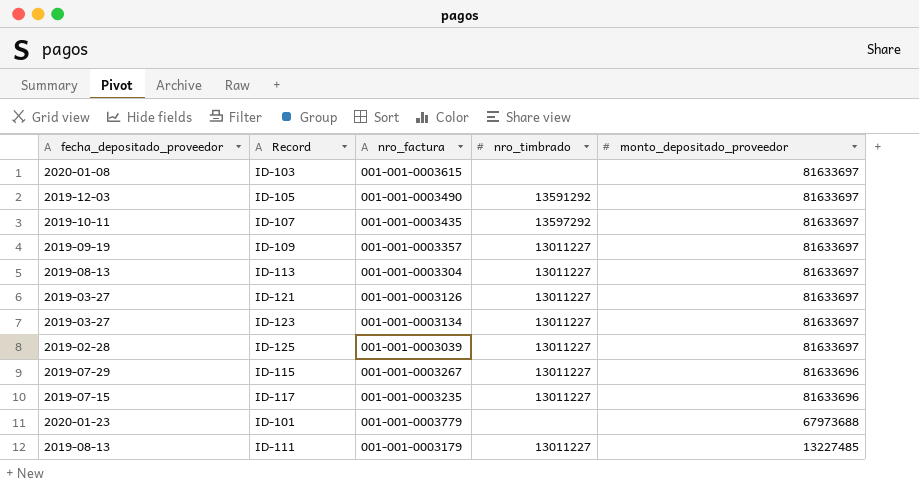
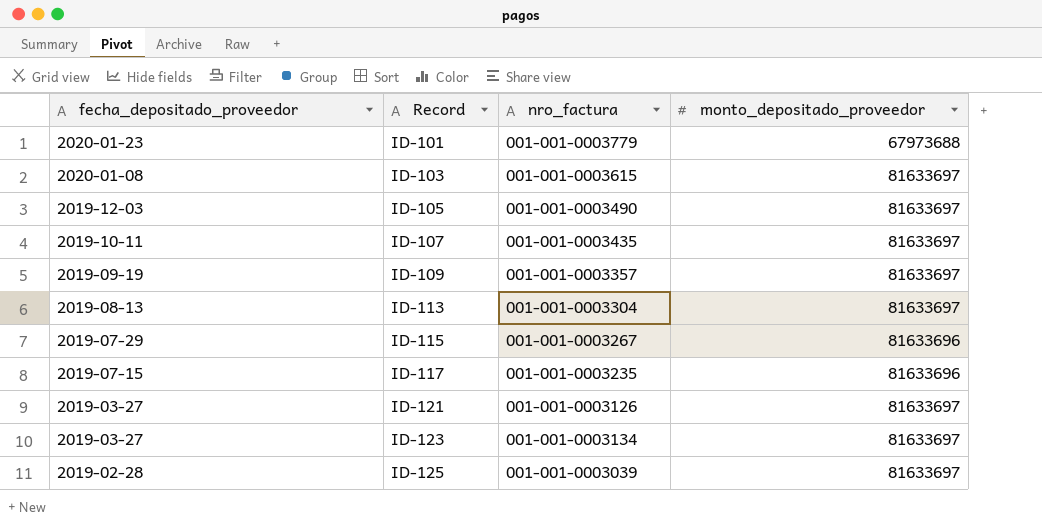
row order: monto_depositado_proveedor descending -> fecha_depositado_proveedor descending
column nro_timbrado | position: 4 -> none
row ID-111: 2019-08-13 | 001-001-0003179 | 13011227 | 13227485 -> none

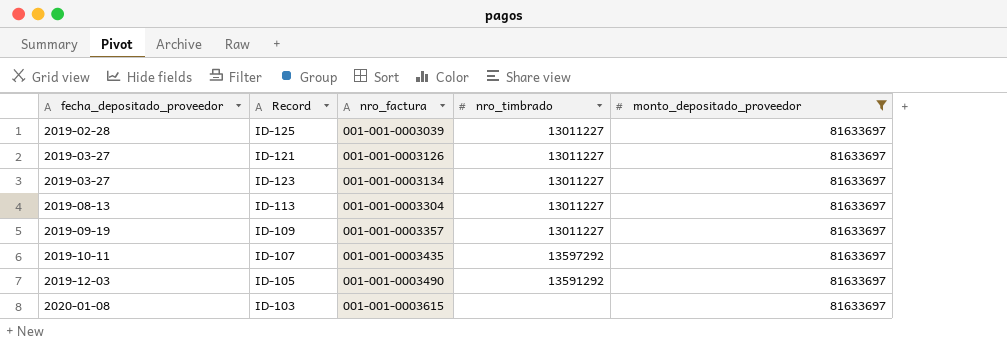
filter: none -> monto_depositado_proveedor = 81633697
row order: fecha_depositado_proveedor descending -> fecha_depositado_proveedor ascending
column nro_timbrado | position: none -> 4

